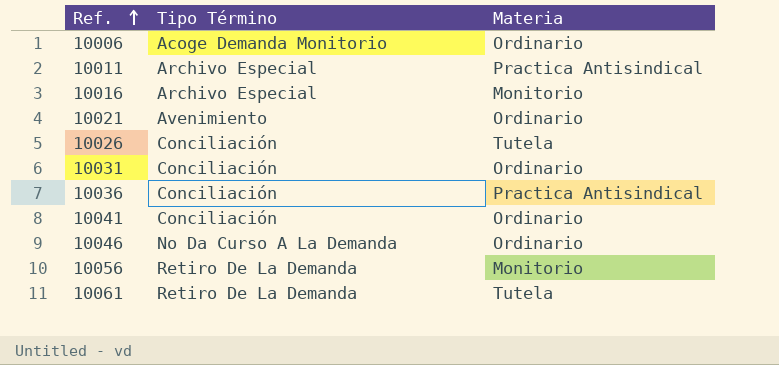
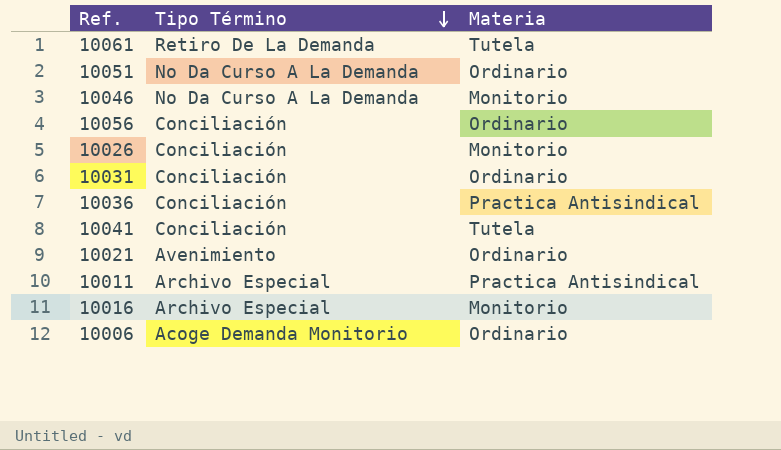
row order: Ref. ascending -> Tipo Término descending
row 10051: none -> No Da Curso A La Demanda | Ordinario
10046 | Materia: Ordinario -> Monitorio
10056 | Tipo Término: Retiro De La Demanda -> Conciliación
10056 | Materia: Monitorio -> Ordinario
10026 | Materia: Tutela -> Monitorio
10041 | Materia: Ordinario -> Tutela

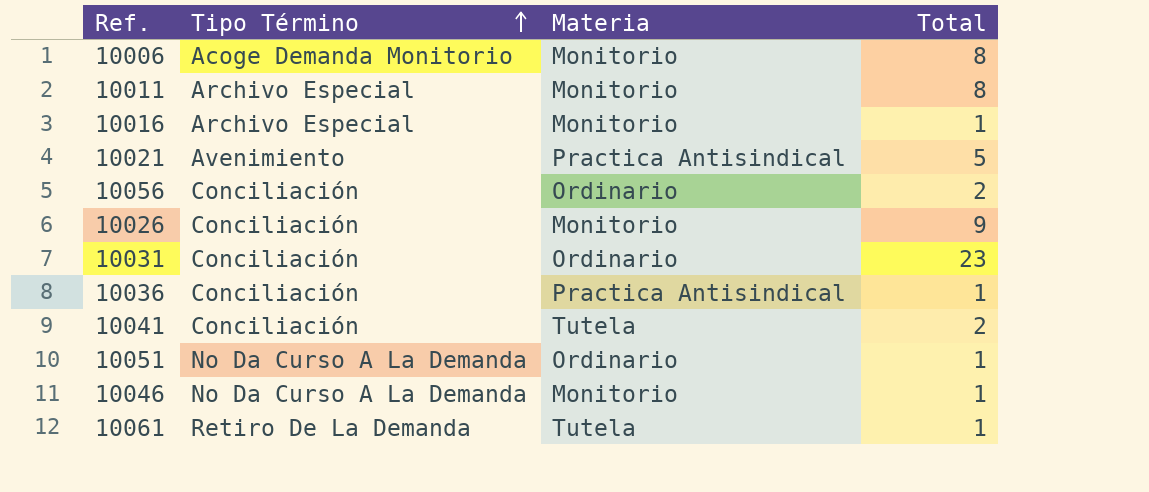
row order: Tipo Término descending -> Tipo Término ascending
column Total | position: none -> 4
10006 | Materia: Ordinario -> Monitorio
10011 | Materia: Practica Antisindical -> Monitorio
10021 | Materia: Ordinario -> Practica Antisindical

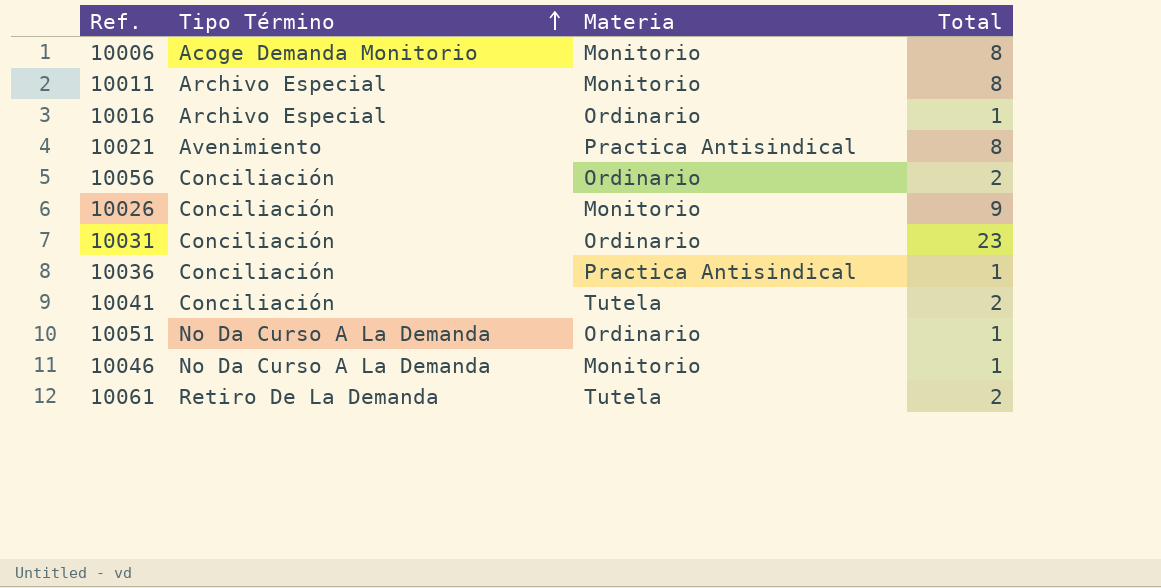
10016 | Materia: Monitorio -> Ordinario
10021 | Total: 5 -> 8
10061 | Total: 1 -> 2

